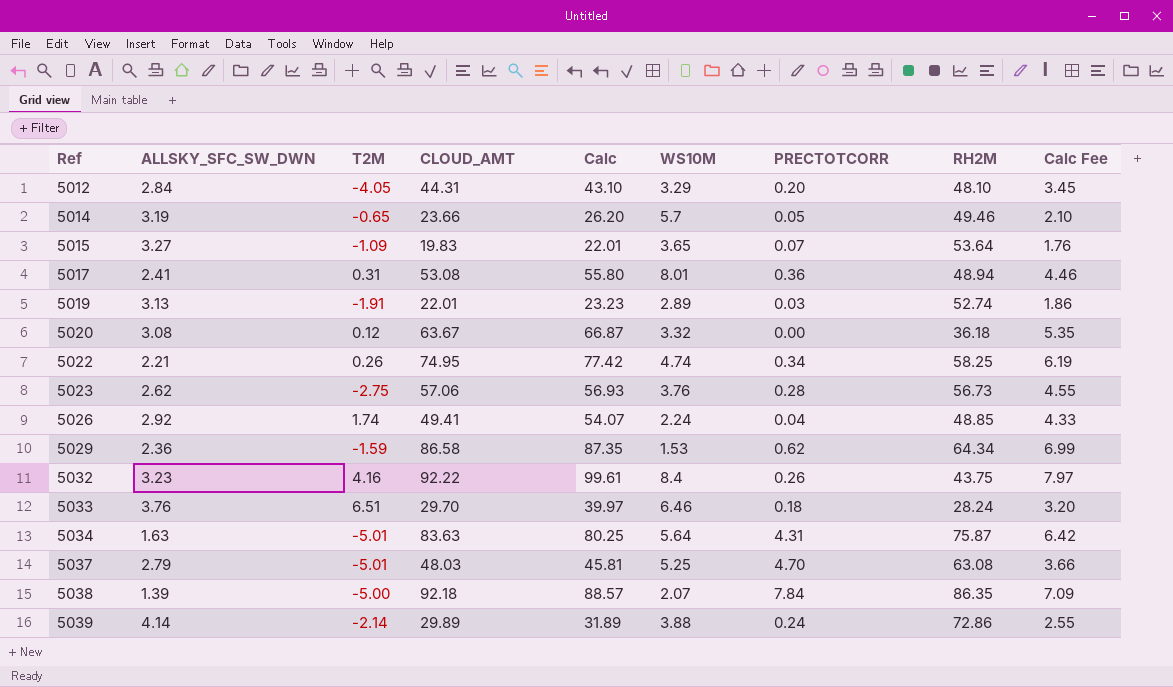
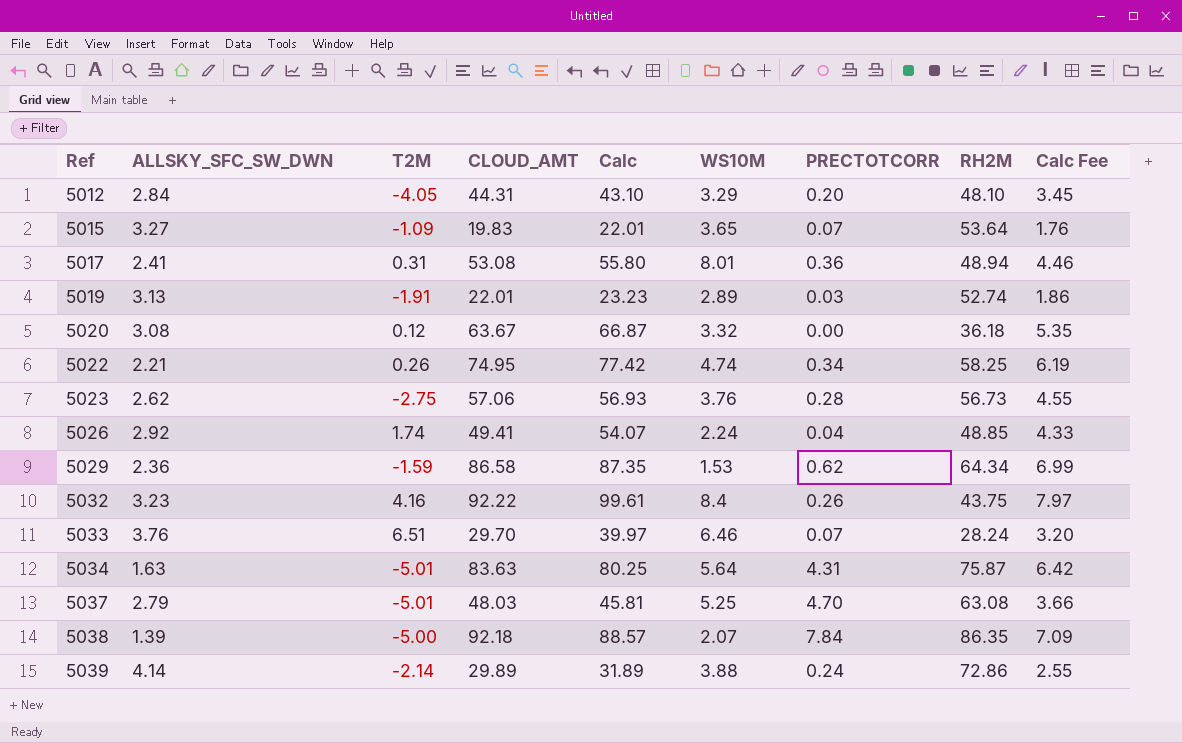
row 5014: 3.19 | -0.65 | 23.66 | 26.20 | 5.7 | 0.05 | 49.46 | 2.10 -> none
5033 | PRECTOTCORR: 0.18 -> 0.07

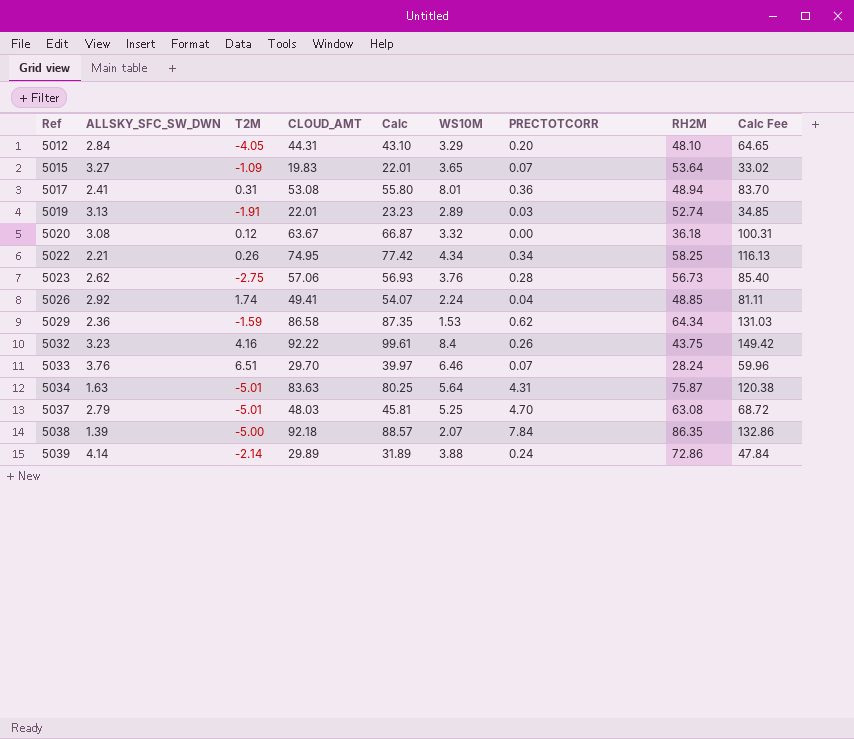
column Calc Fee | formula: [Calc] * 0.08 -> [Calc] * 1.5
5022 | WS10M: 4.74 -> 4.34

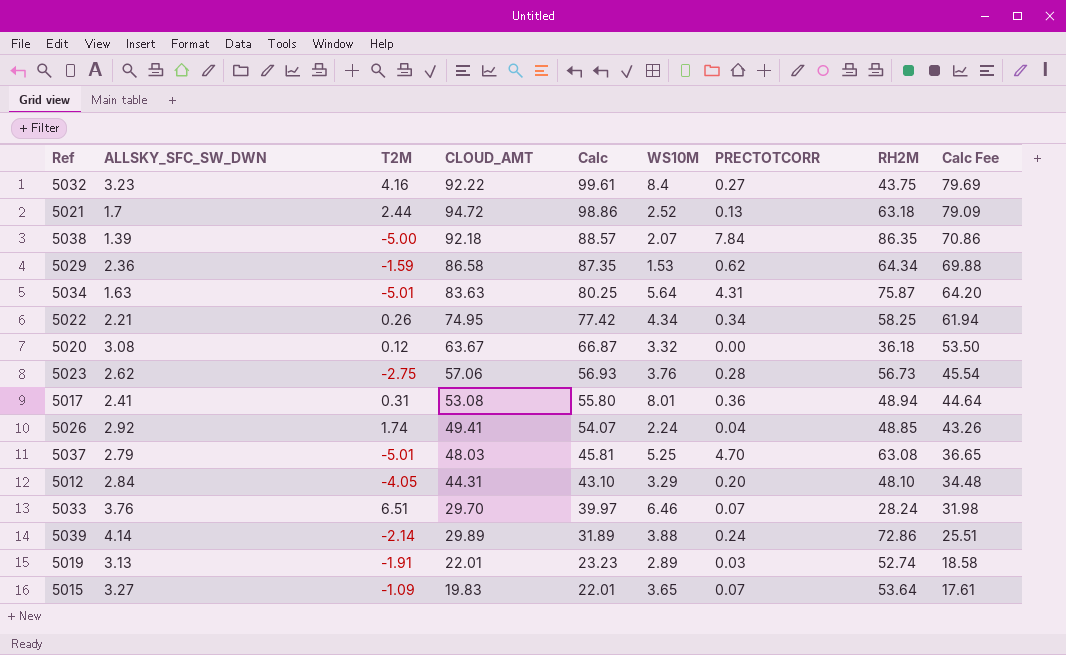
row order: Ref ascending -> Calc descending
column Calc Fee | formula: [Calc] * 1.5 -> [Calc] * 0.8
5032 | PRECTOTCORR: 0.26 -> 0.27
row 5021: none -> 1.7 | 2.44 | 94.72 | 98.86 | 2.52 | 0.13 | 63.18 | 79.09

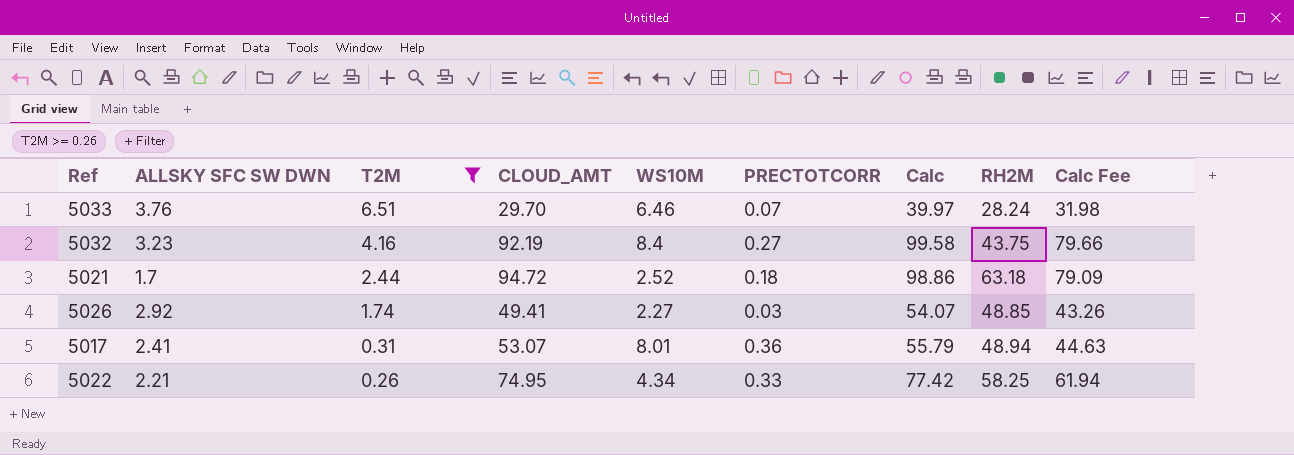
filter: none -> T2M >= 0.26
row order: Calc descending -> T2M descending
column name: ALLSKY_SFC_SW_DWN -> ALLSKY SFC SW DWN
column Calc | position: 5 -> 7
5032 | CLOUD_AMT: 92.22 -> 92.19
5032 | Calc: 99.61 -> 99.58
5032 | Calc Fee: 79.69 -> 79.66
5021 | PRECTOTCORR: 0.13 -> 0.18
5026 | WS10M: 2.24 -> 2.27
5026 | PRECTOTCORR: 0.04 -> 0.03
5017 | CLOUD_AMT: 53.08 -> 53.07
5017 | Calc: 55.80 -> 55.79
5017 | Calc Fee: 44.64 -> 44.63
5022 | PRECTOTCORR: 0.34 -> 0.33

